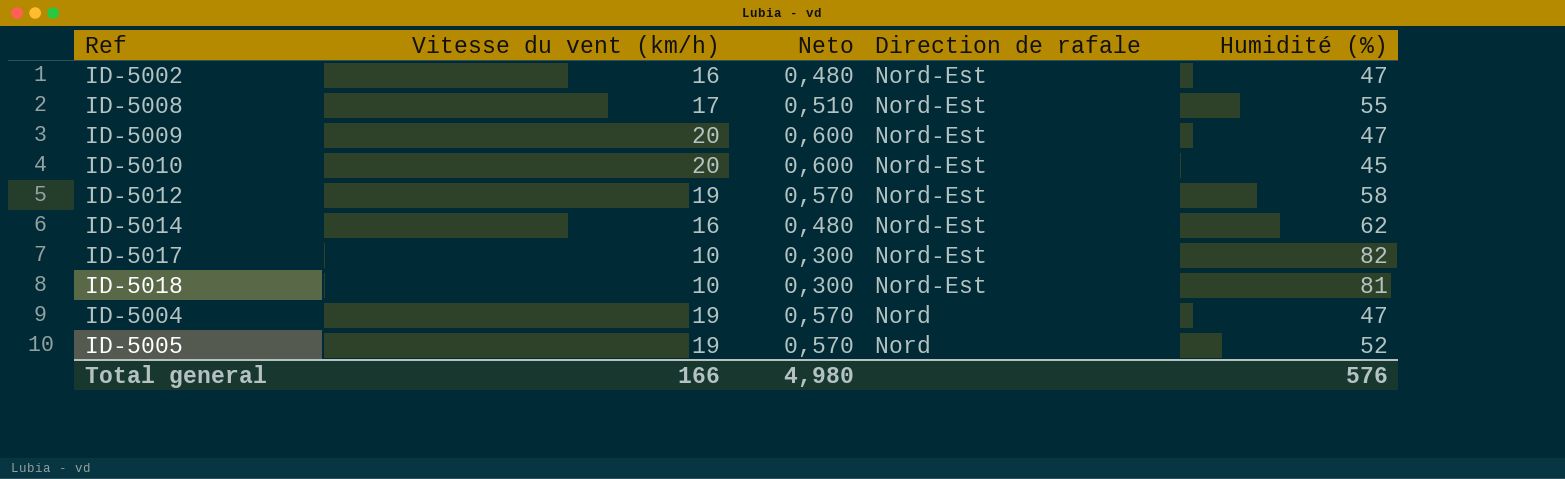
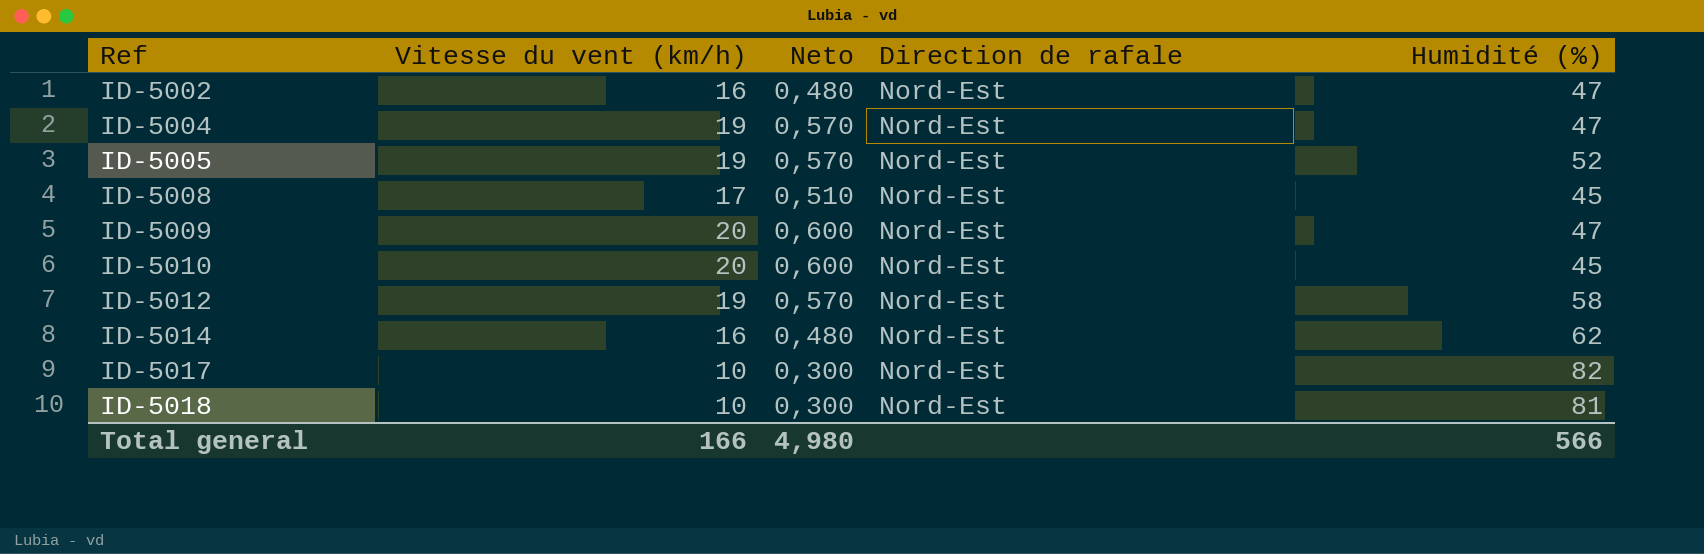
row order: Direction de rafale descending -> Ref ascending
ID-5004 | Direction de rafale: Nord -> Nord-Est
ID-5005 | Direction de rafale: Nord -> Nord-Est
ID-5008 | Humidité (%): 55 -> 45
Total general | Humidité (%): 576 -> 566

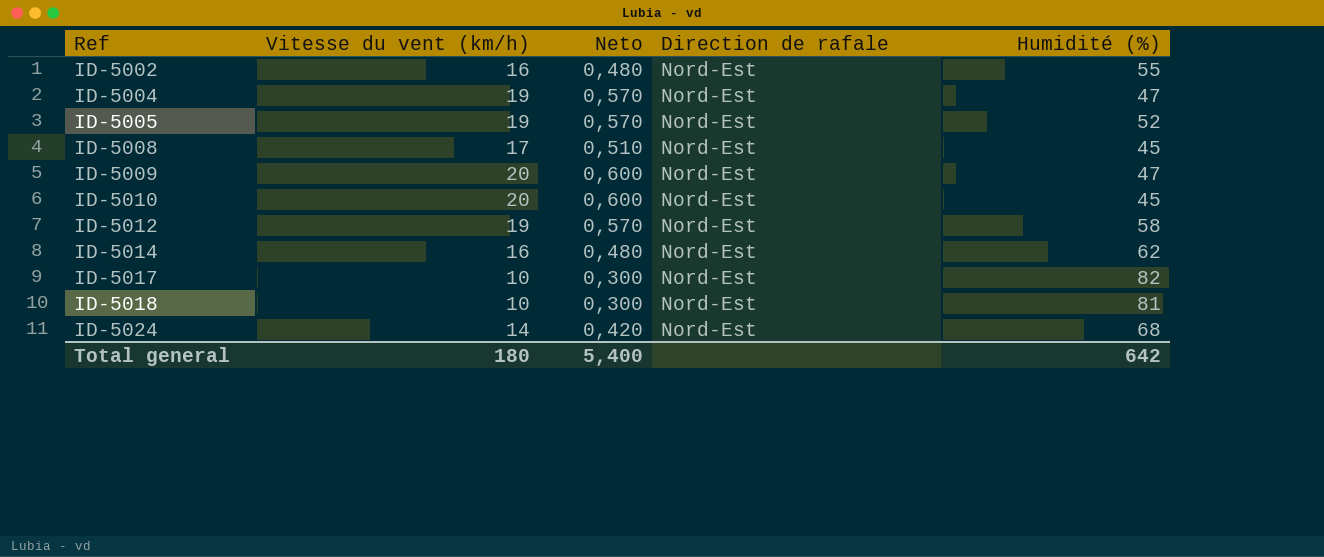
ID-5002 | Humidité (%): 47 -> 55
row ID-5024: none -> 14 | 0,420 | Nord-Est | 68
Total general | Vitesse du vent (km/h): 166 -> 180
Total general | Neto: 4,980 -> 5,400
Total general | Humidité (%): 566 -> 642

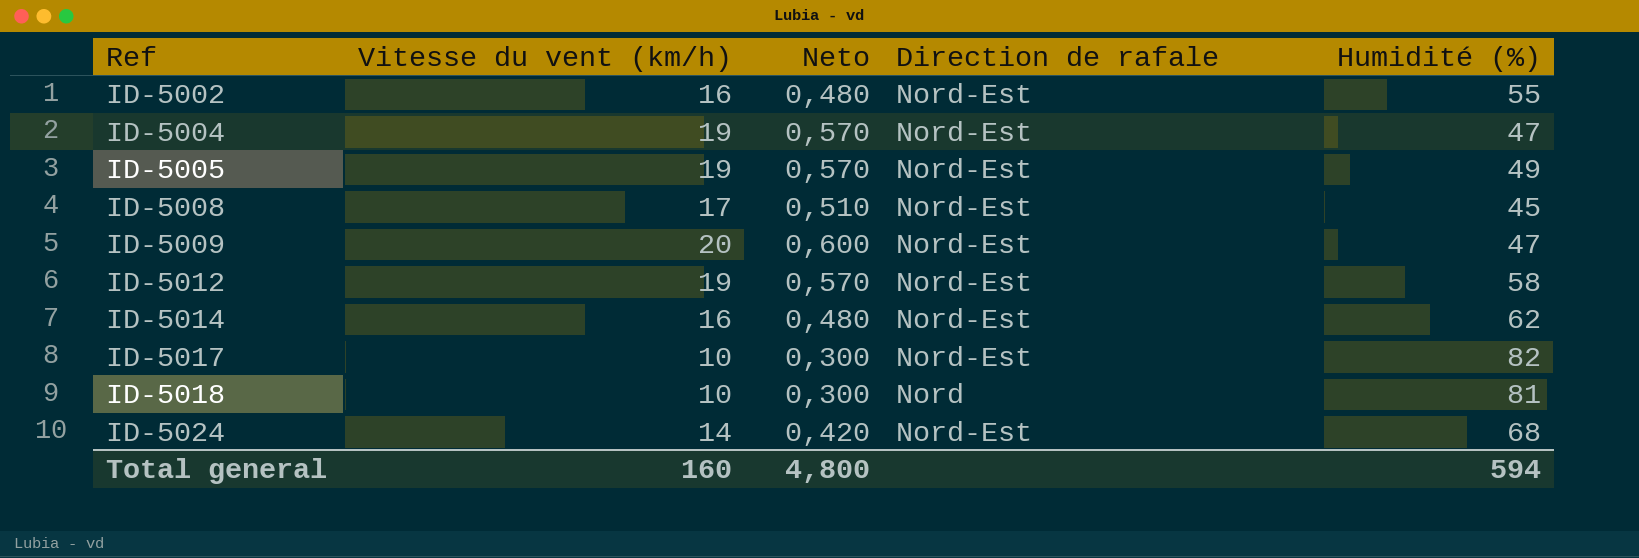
row ID-5010: 20 | 0,600 | Nord-Est | 45 -> none
ID-5005 | Humidité (%): 52 -> 49
ID-5018 | Direction de rafale: Nord-Est -> Nord
Total general | Vitesse du vent (km/h): 180 -> 160
Total general | Neto: 5,400 -> 4,800
Total general | Humidité (%): 642 -> 594

